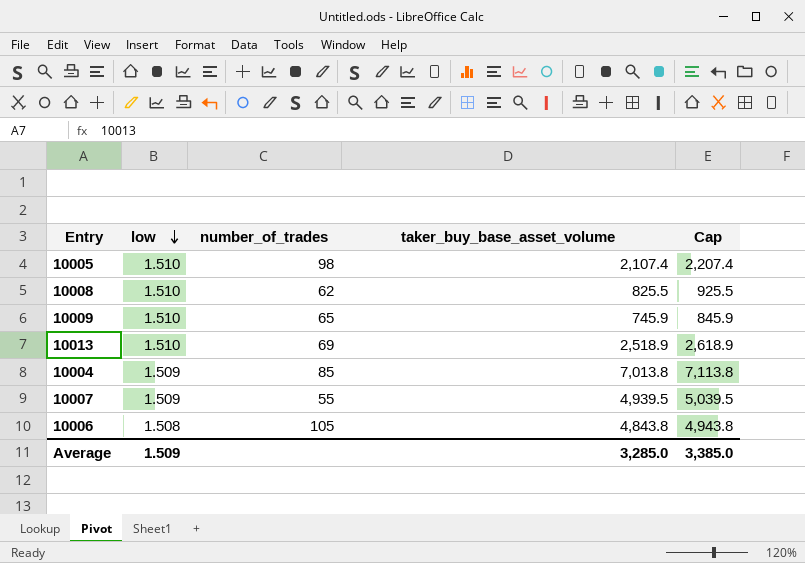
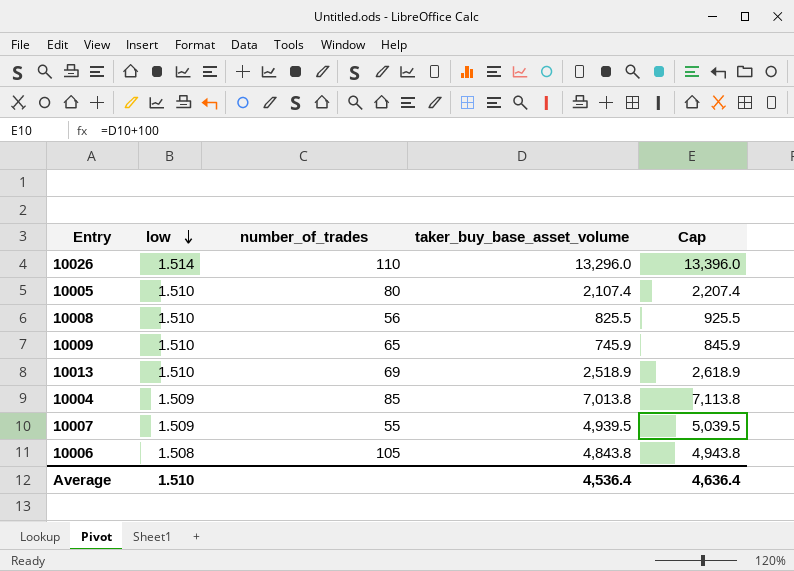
row 10026: none -> 1.514 | 110 | 13,296.0 | 13,396.0
10005 | number_of_trades: 98 -> 80
10008 | number_of_trades: 62 -> 56
Average | low: 1.509 -> 1.510
Average | taker_buy_base_asset_volume: 3,285.0 -> 4,536.4
Average | Cap: 3,385.0 -> 4,636.4

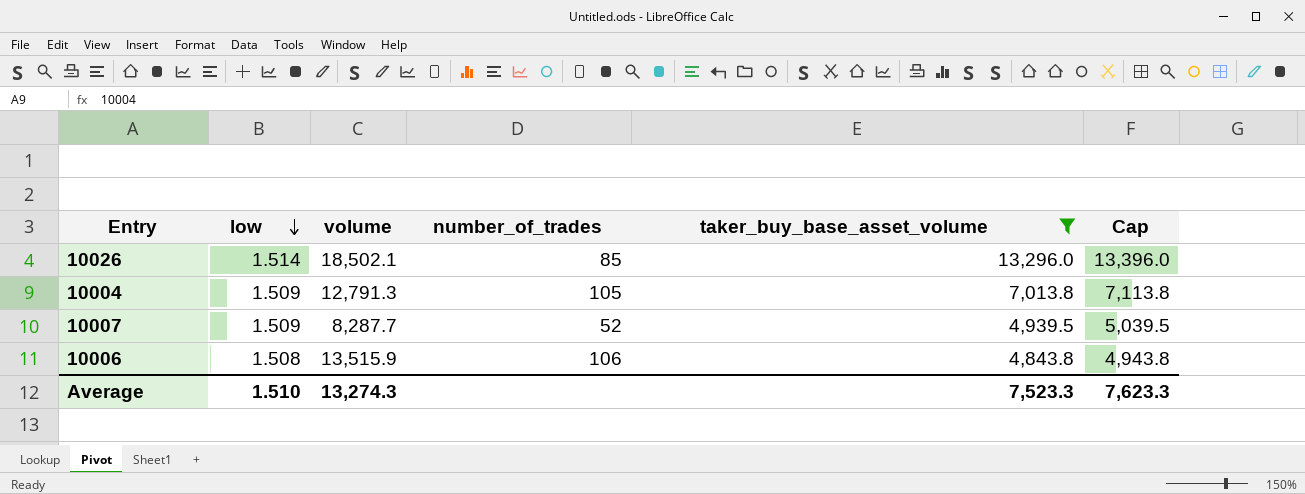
filter: none -> taker_buy_base_asset_volume >= 4,843.8
column volume | position: none -> 3
10026 | number_of_trades: 110 -> 85
10004 | number_of_trades: 85 -> 105
10007 | number_of_trades: 55 -> 52
10006 | number_of_trades: 105 -> 106
Average | taker_buy_base_asset_volume: 4,536.4 -> 7,523.3
Average | Cap: 4,636.4 -> 7,623.3

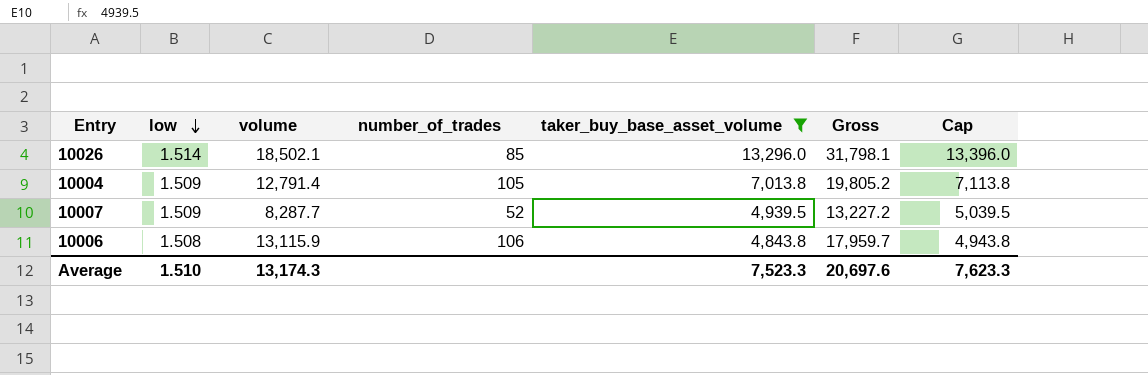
column Gross | formula: none -> [volume] + [taker_buy_base_asset_volume]
10004 | volume: 12,791.3 -> 12,791.4
10006 | volume: 13,515.9 -> 13,115.9
Average | volume: 13,274.3 -> 13,174.3

